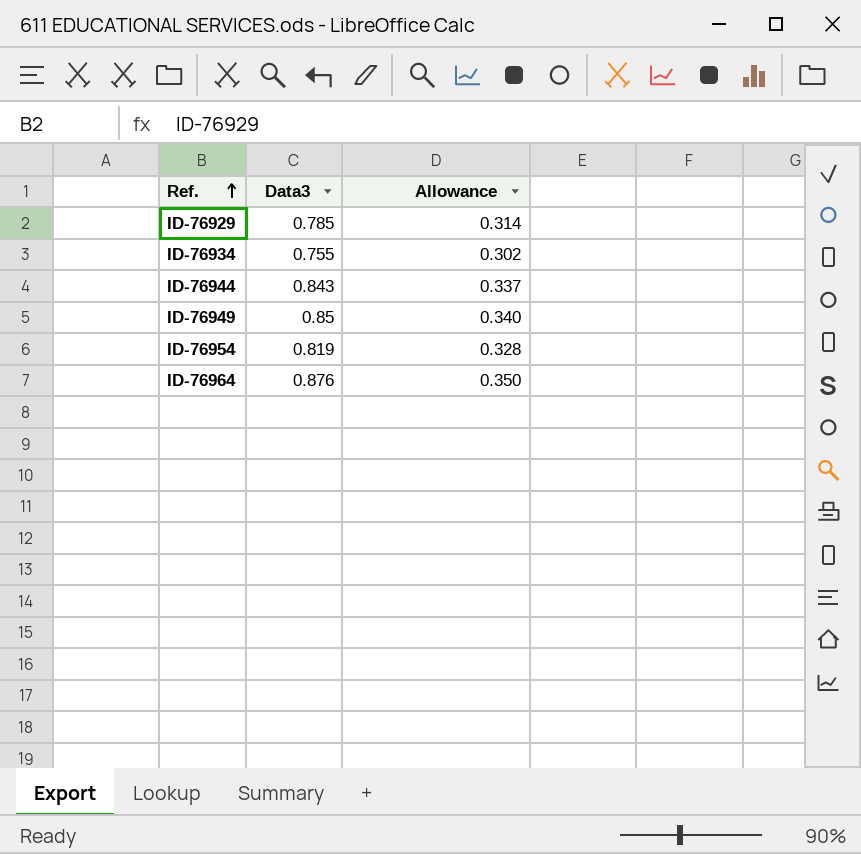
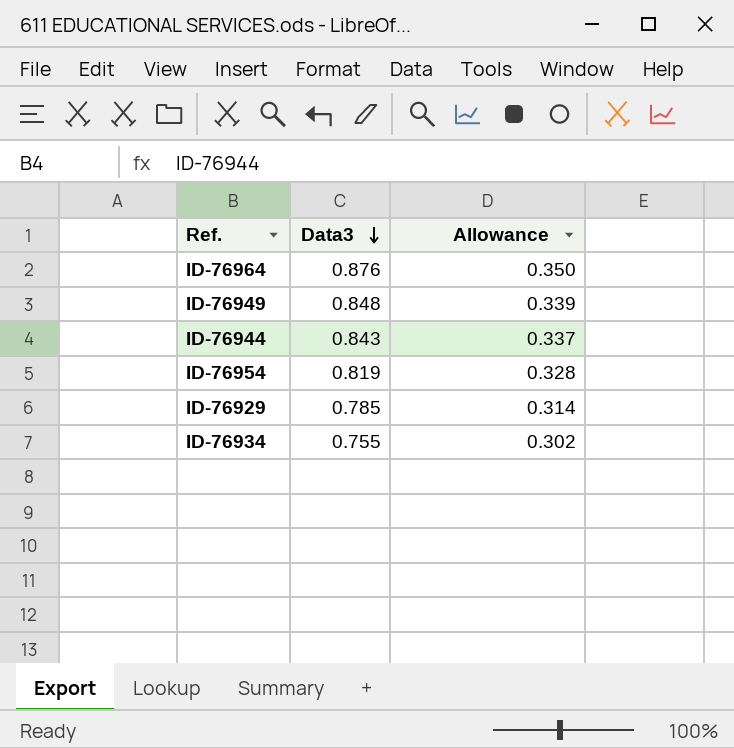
row order: Ref. ascending -> Data3 descending
ID-76949 | Data3: 0.85 -> 0.848
ID-76949 | Allowance: 0.340 -> 0.339

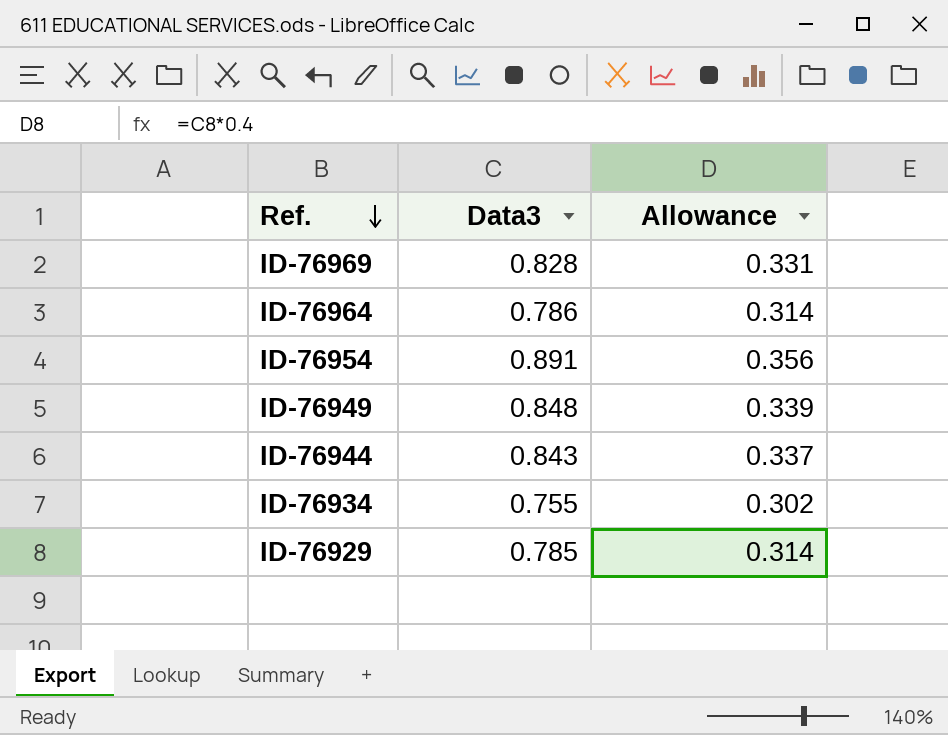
row order: Data3 descending -> Ref. descending
row ID-76969: none -> 0.828 | 0.331
ID-76964 | Data3: 0.876 -> 0.786
ID-76964 | Allowance: 0.350 -> 0.314
ID-76954 | Data3: 0.819 -> 0.891
ID-76954 | Allowance: 0.328 -> 0.356

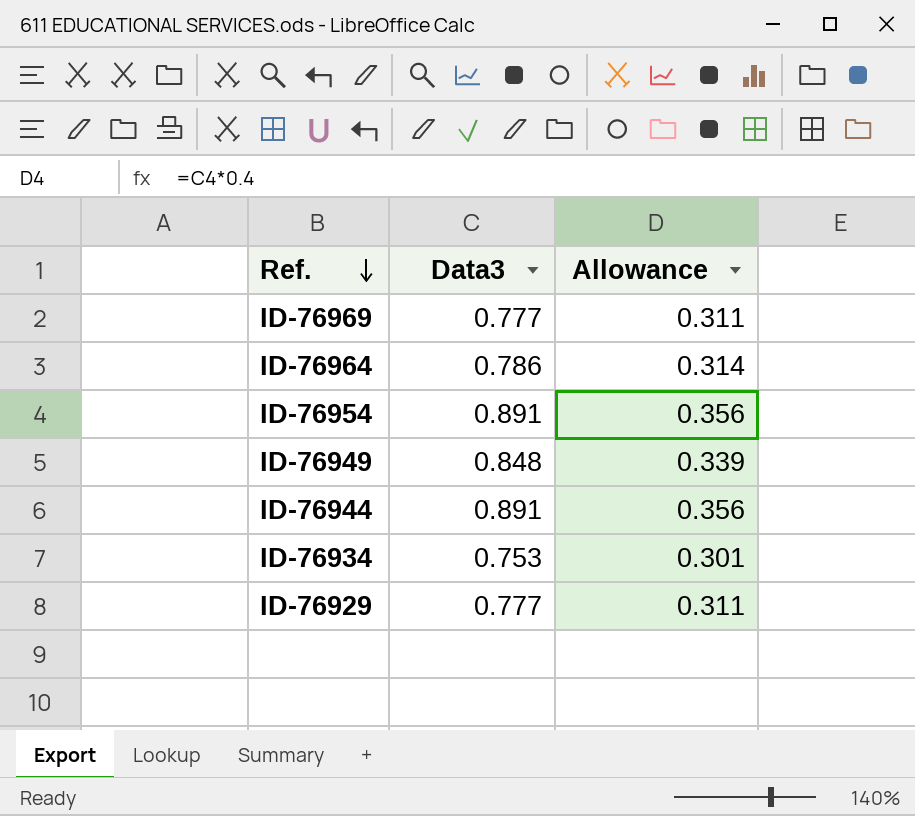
ID-76969 | Data3: 0.828 -> 0.777
ID-76969 | Allowance: 0.331 -> 0.311
ID-76944 | Data3: 0.843 -> 0.891
ID-76944 | Allowance: 0.337 -> 0.356
ID-76934 | Data3: 0.755 -> 0.753
ID-76934 | Allowance: 0.302 -> 0.301
ID-76929 | Data3: 0.785 -> 0.777
ID-76929 | Allowance: 0.314 -> 0.311

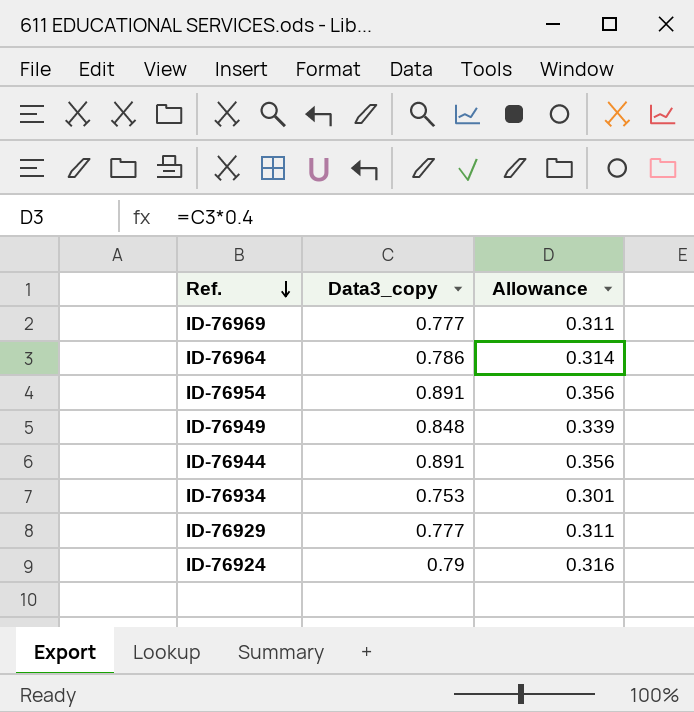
column name: Data3 -> Data3_copy
row ID-76924: none -> 0.79 | 0.316

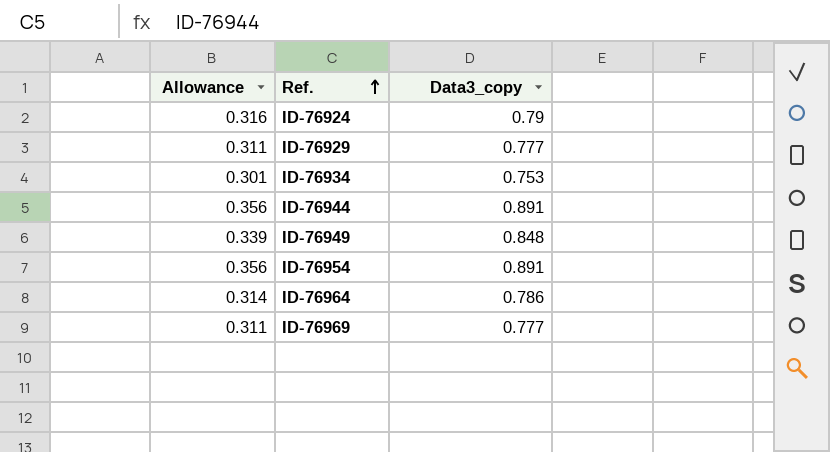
row order: Ref. descending -> Ref. ascending
column Allowance | position: 3 -> 1

